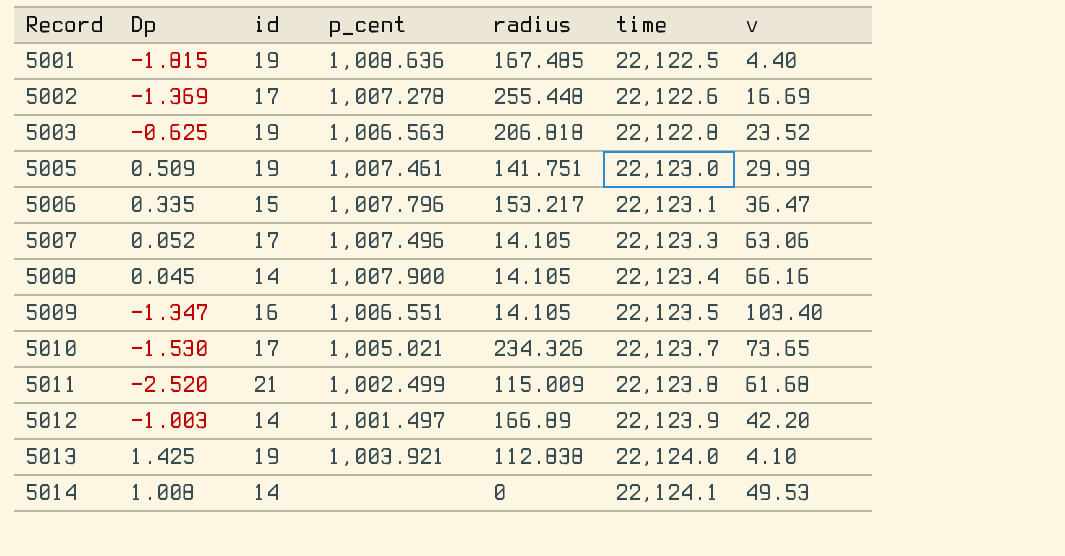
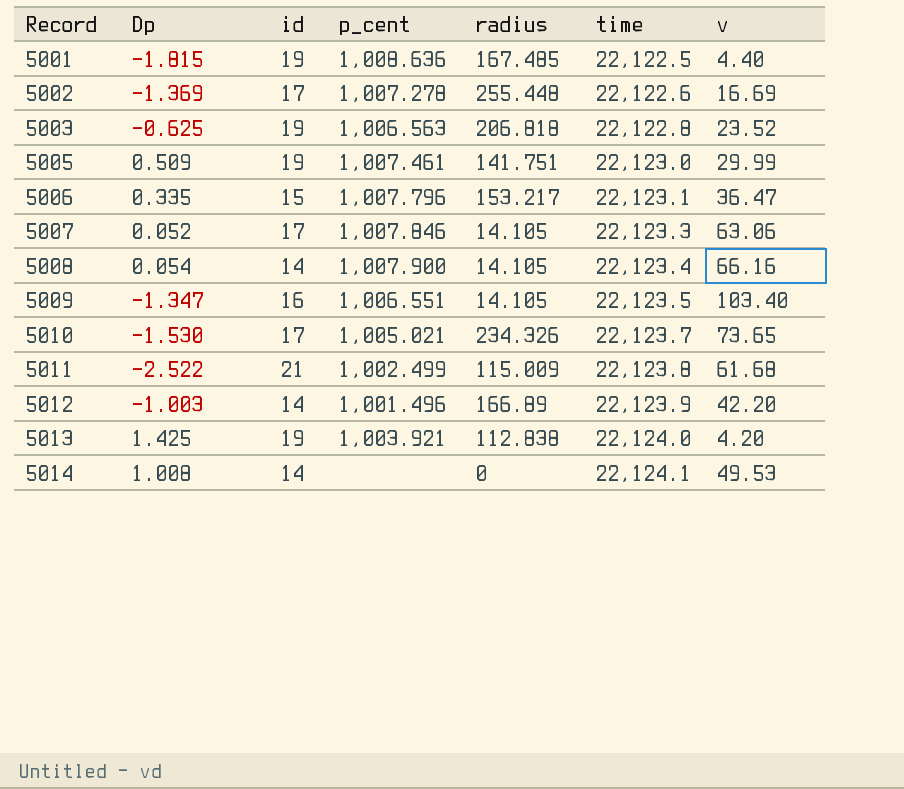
5007 | p_cent: 1,007.496 -> 1,007.846
5008 | Dp: 0.045 -> 0.054
5011 | Dp: -2.520 -> -2.522
5012 | p_cent: 1,001.497 -> 1,001.496
5013 | v: 4.10 -> 4.20

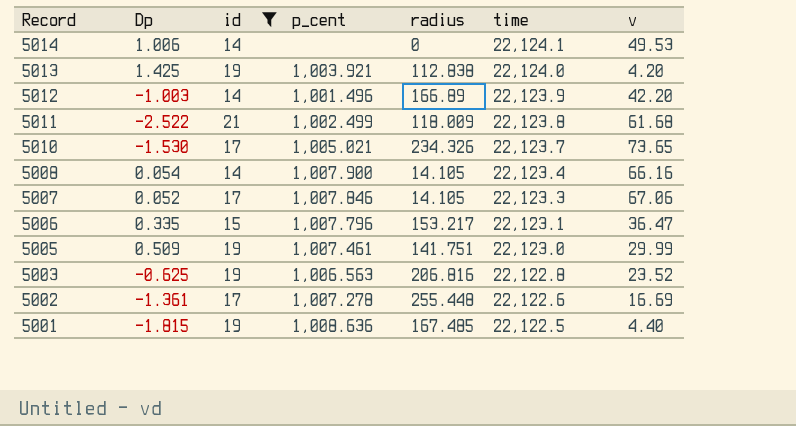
filter: none -> id != 16
row order: Record ascending -> Record descending
5014 | Dp: 1.008 -> 1.006
5011 | radius: 115.009 -> 118.009
5007 | v: 63.06 -> 67.06
5003 | radius: 206.818 -> 206.816
5002 | Dp: -1.369 -> -1.361

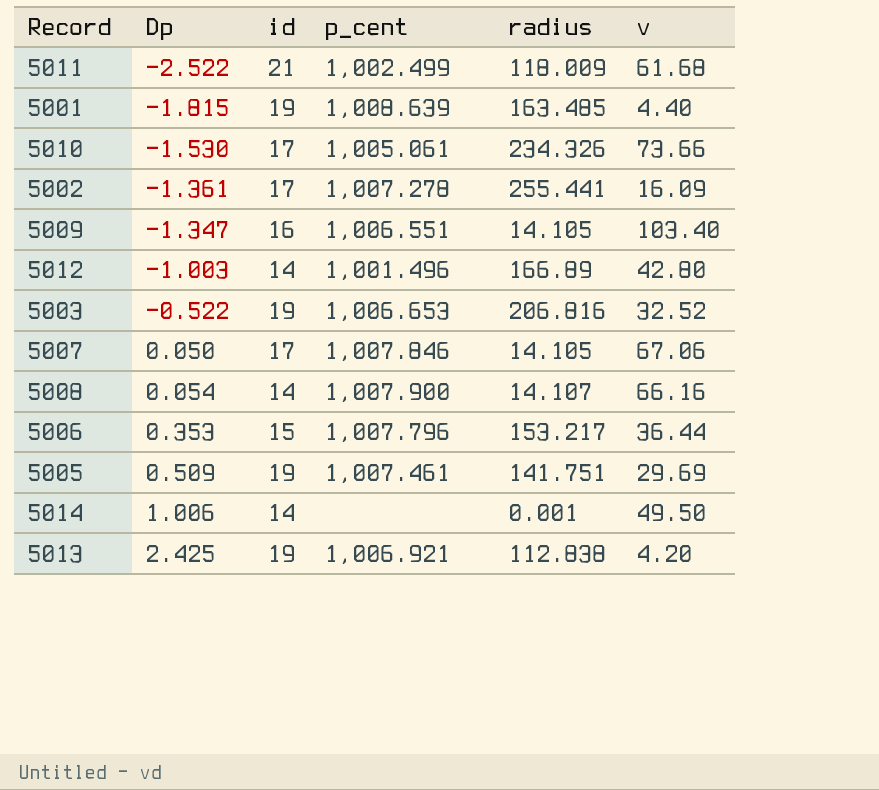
filter: id != 16 -> none
row order: Record descending -> Dp ascending
column time | position: 6 -> none
5001 | p_cent: 1,008.636 -> 1,008.639
5001 | radius: 167.485 -> 163.485
5010 | p_cent: 1,005.021 -> 1,005.061
5010 | v: 73.65 -> 73.66
5002 | radius: 255.448 -> 255.441
5002 | v: 16.69 -> 16.09
5012 | v: 42.20 -> 42.80
5003 | Dp: -0.625 -> -0.522
5003 | p_cent: 1,006.563 -> 1,006.653
5003 | v: 23.52 -> 32.52
5007 | Dp: 0.052 -> 0.050
5008 | radius: 14.105 -> 14.107
5006 | Dp: 0.335 -> 0.353
5006 | v: 36.47 -> 36.44
5005 | v: 29.99 -> 29.69
5014 | radius: 0 -> 0.001
5014 | v: 49.53 -> 49.50
5013 | Dp: 1.425 -> 2.425
5013 | p_cent: 1,003.921 -> 1,006.921

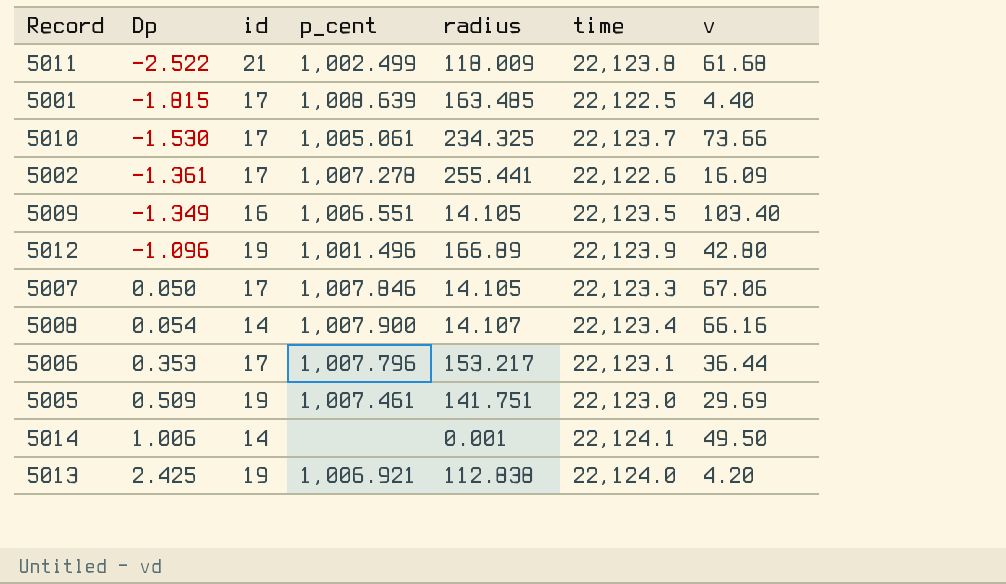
column time | position: none -> 6
row 5003: -0.522 | 19 | 1,006.653 | 206.816 | 32.52 -> none
5001 | id: 19 -> 17
5010 | radius: 234.326 -> 234.325
5009 | Dp: -1.347 -> -1.349
5012 | Dp: -1.003 -> -1.096
5012 | id: 14 -> 19
5006 | id: 15 -> 17

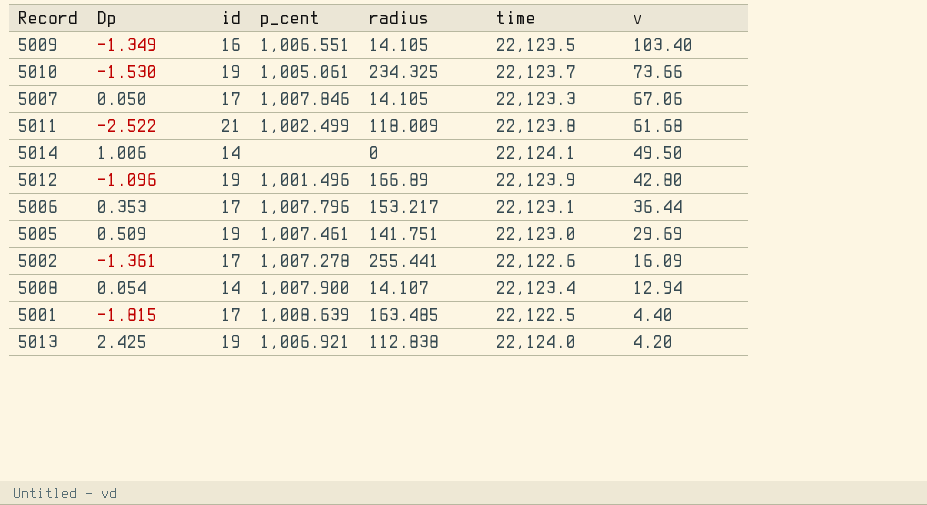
row order: Dp ascending -> v descending
5010 | id: 17 -> 19
5014 | radius: 0.001 -> 0
5008 | v: 66.16 -> 12.94

